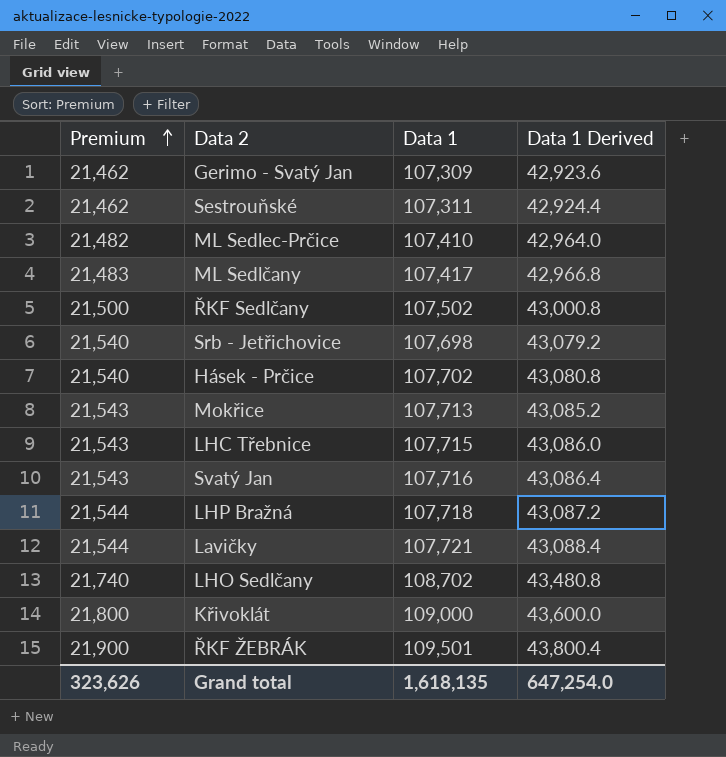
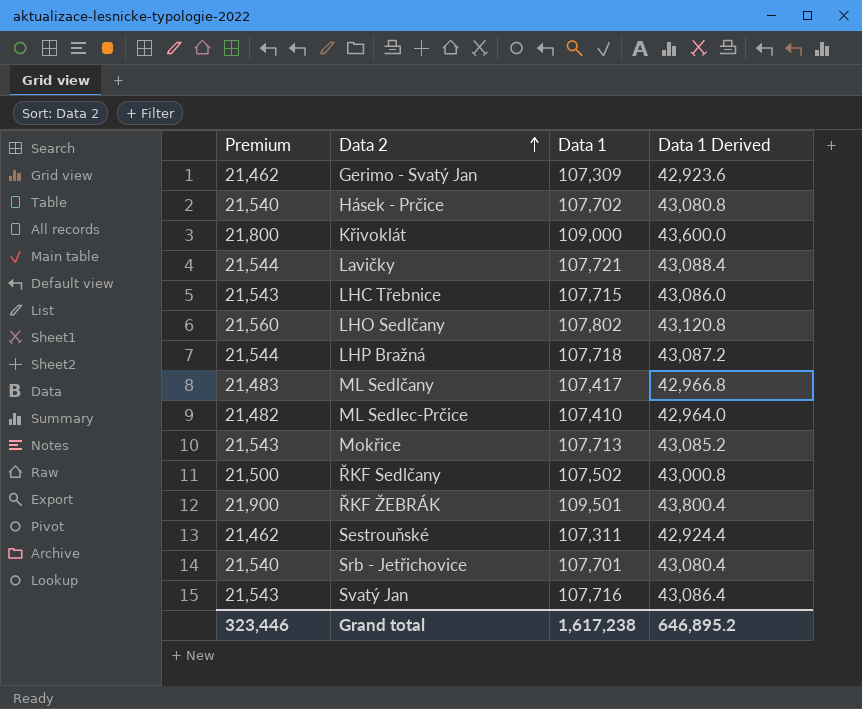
row order: Premium ascending -> Data 2 ascending
LHO Sedlčany | Premium: 21,740 -> 21,560
LHO Sedlčany | Data 1: 108,702 -> 107,802
LHO Sedlčany | Data 1 Derived: 43,480.8 -> 43,120.8
Srb - Jetřichovice | Data 1: 107,698 -> 107,701
Srb - Jetřichovice | Data 1 Derived: 43,079.2 -> 43,080.4
Grand total | Premium: 323,626 -> 323,446
Grand total | Data 1: 1,618,135 -> 1,617,238
Grand total | Data 1 Derived: 647,254.0 -> 646,895.2

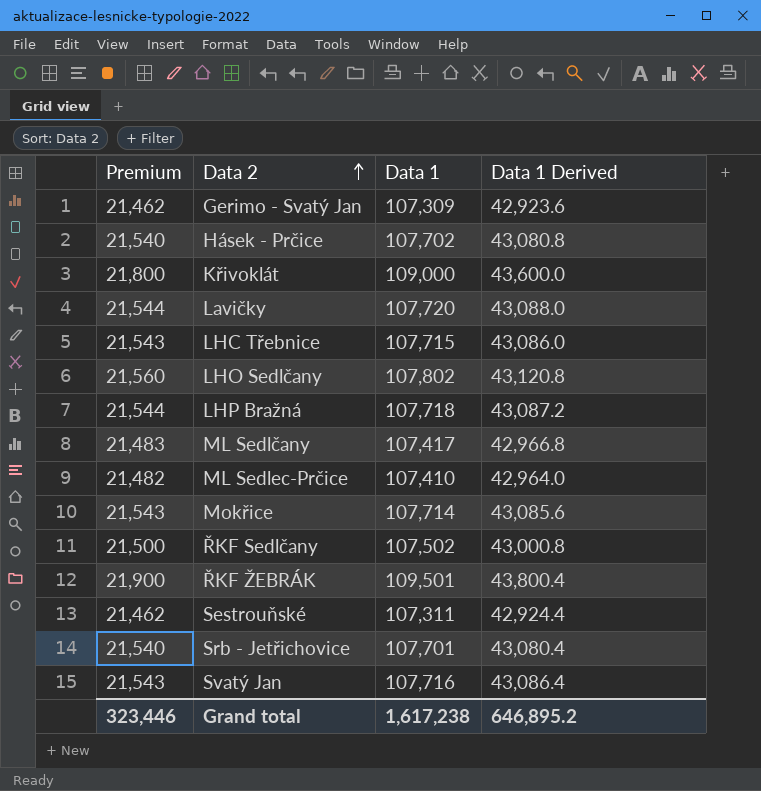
Lavičky | Data 1: 107,721 -> 107,720
Lavičky | Data 1 Derived: 43,088.4 -> 43,088.0
Mokřice | Data 1: 107,713 -> 107,714
Mokřice | Data 1 Derived: 43,085.2 -> 43,085.6

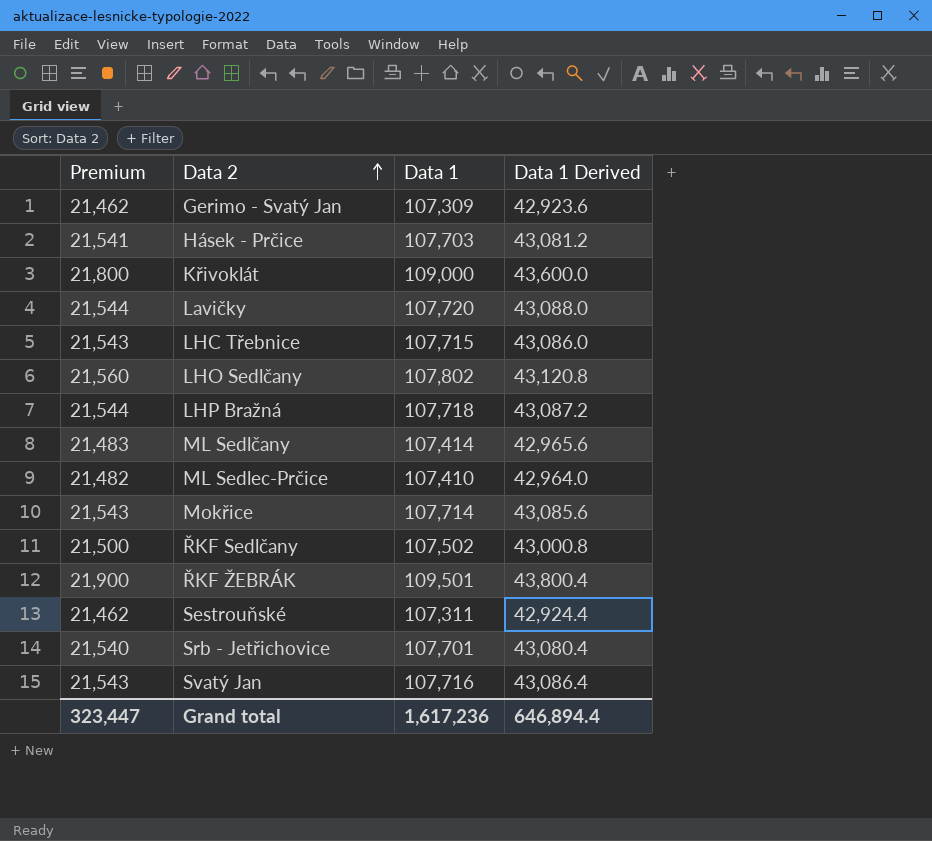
Hásek - Prčice | Premium: 21,540 -> 21,541
Hásek - Prčice | Data 1: 107,702 -> 107,703
Hásek - Prčice | Data 1 Derived: 43,080.8 -> 43,081.2
ML Sedlčany | Data 1: 107,417 -> 107,414
ML Sedlčany | Data 1 Derived: 42,966.8 -> 42,965.6
Grand total | Premium: 323,446 -> 323,447
Grand total | Data 1: 1,617,238 -> 1,617,236
Grand total | Data 1 Derived: 646,895.2 -> 646,894.4

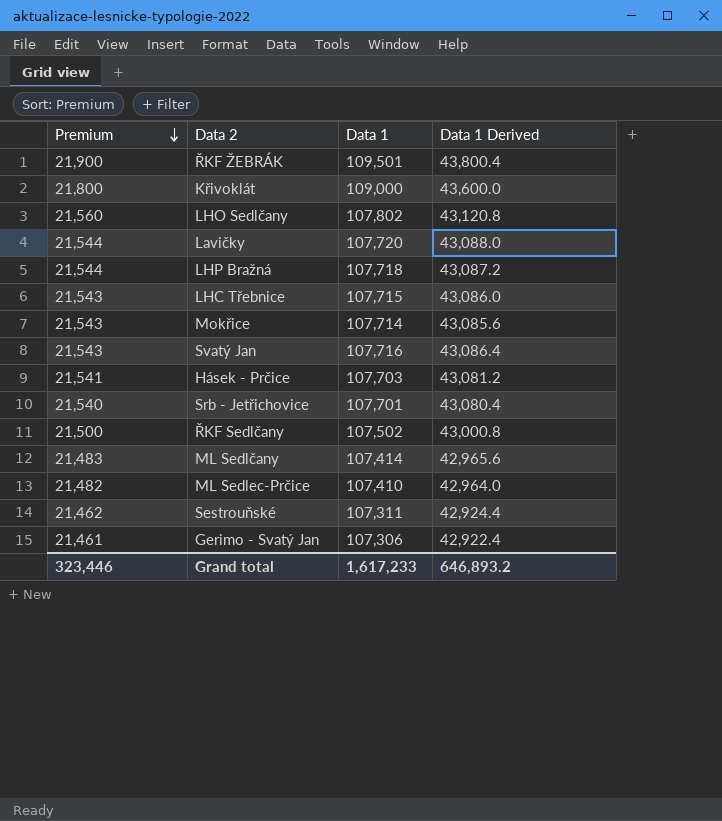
row order: Data 2 ascending -> Premium descending
Gerimo - Svatý Jan | Premium: 21,462 -> 21,461
Gerimo - Svatý Jan | Data 1: 107,309 -> 107,306
Gerimo - Svatý Jan | Data 1 Derived: 42,923.6 -> 42,922.4
Grand total | Premium: 323,447 -> 323,446
Grand total | Data 1: 1,617,236 -> 1,617,233
Grand total | Data 1 Derived: 646,894.4 -> 646,893.2

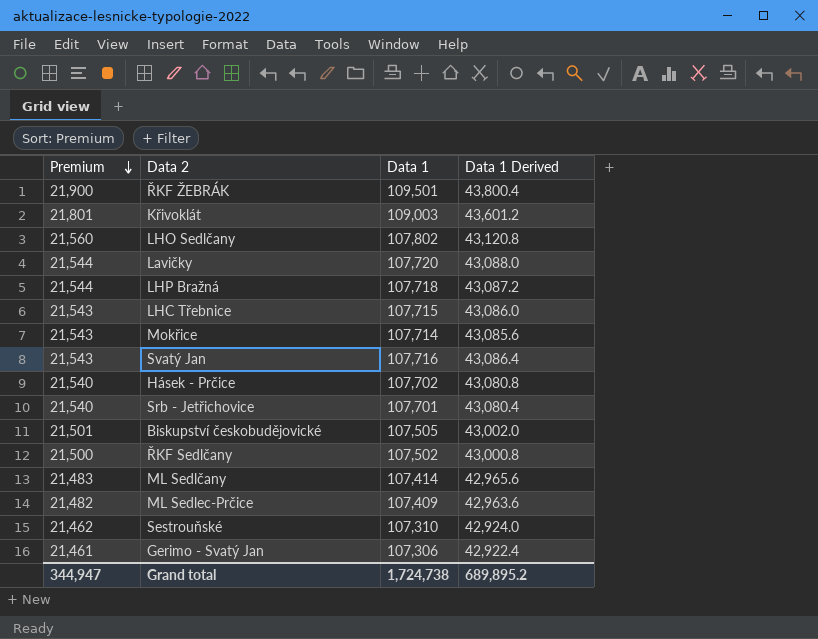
Křivoklát | Premium: 21,800 -> 21,801
Křivoklát | Data 1: 109,000 -> 109,003
Křivoklát | Data 1 Derived: 43,600.0 -> 43,601.2
Hásek - Prčice | Premium: 21,541 -> 21,540
Hásek - Prčice | Data 1: 107,703 -> 107,702
Hásek - Prčice | Data 1 Derived: 43,081.2 -> 43,080.8
row Biskupství českobudějovické: none -> 21,501 | 107,505 | 43,002.0
ML Sedlec-Prčice | Data 1: 107,410 -> 107,409
ML Sedlec-Prčice | Data 1 Derived: 42,964.0 -> 42,963.6
Sestrouňské | Data 1: 107,311 -> 107,310
Sestrouňské | Data 1 Derived: 42,924.4 -> 42,924.0
Grand total | Premium: 323,446 -> 344,947
Grand total | Data 1: 1,617,233 -> 1,724,738
Grand total | Data 1 Derived: 646,893.2 -> 689,895.2

